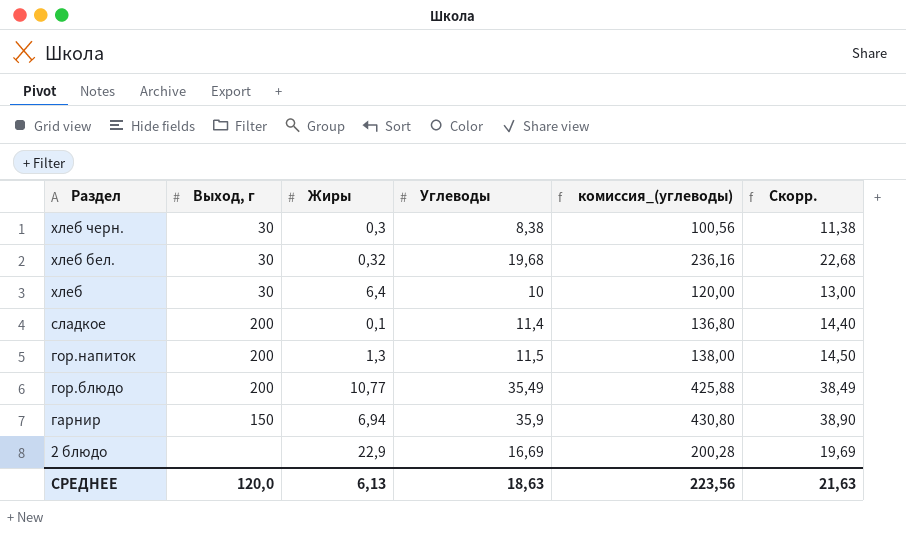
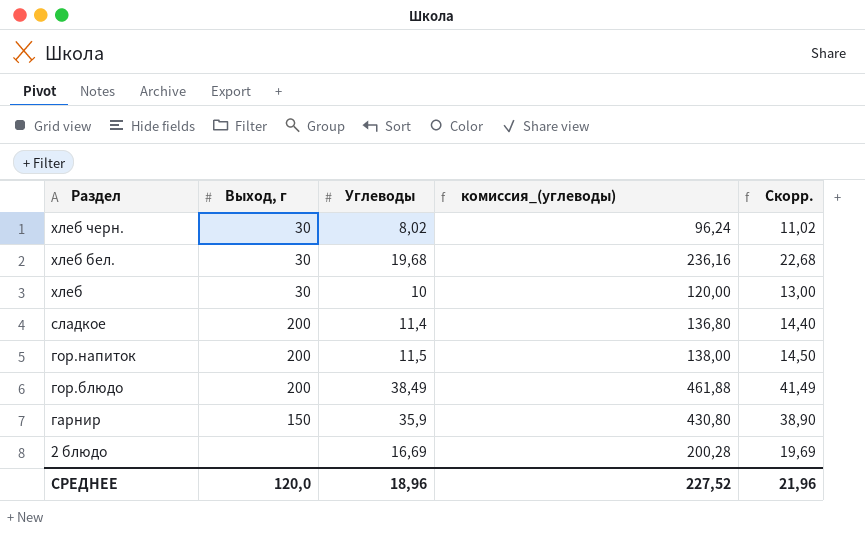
column Жиры | position: 3 -> none
хлеб черн. | Углеводы: 8,38 -> 8,02
хлеб черн. | комиссия_(углеводы): 100,56 -> 96,24
хлеб черн. | Скорр.: 11,38 -> 11,02
гор.блюдо | Углеводы: 35,49 -> 38,49
гор.блюдо | комиссия_(углеводы): 425,88 -> 461,88
гор.блюдо | Скорр.: 38,49 -> 41,49
СРЕДНЕЕ | Углеводы: 18,63 -> 18,96
СРЕДНЕЕ | комиссия_(углеводы): 223,56 -> 227,52
СРЕДНЕЕ | Скорр.: 21,63 -> 21,96

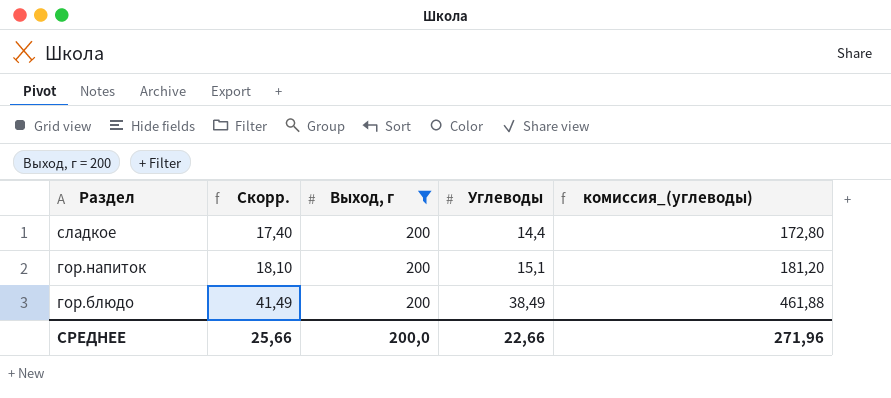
filter: none -> Выход, г = 200
column Скорр. | position: 5 -> 2
сладкое | Скорр.: 14,40 -> 17,40
сладкое | Углеводы: 11,4 -> 14,4
сладкое | комиссия_(углеводы): 136,80 -> 172,80
гор.напиток | Скорр.: 14,50 -> 18,10
гор.напиток | Углеводы: 11,5 -> 15,1
гор.напиток | комиссия_(углеводы): 138,00 -> 181,20
СРЕДНЕЕ | Скорр.: 21,96 -> 25,66
СРЕДНЕЕ | Выход, г: 120,0 -> 200,0
СРЕДНЕЕ | Углеводы: 18,96 -> 22,66
СРЕДНЕЕ | комиссия_(углеводы): 227,52 -> 271,96

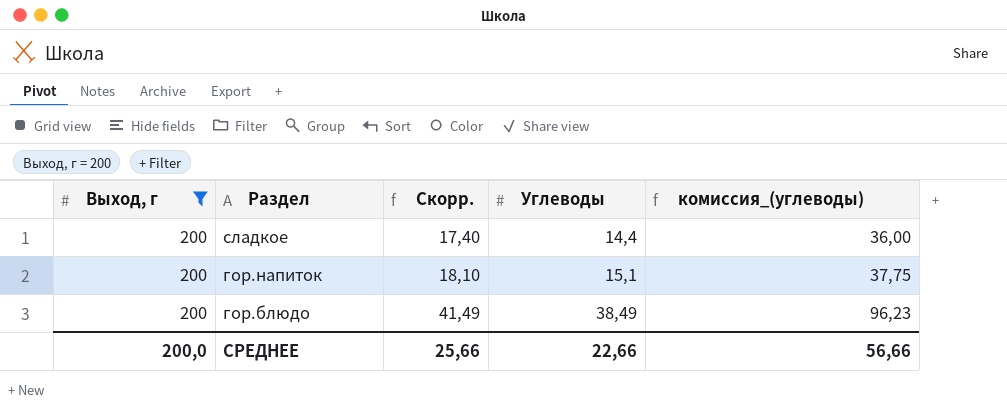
column Выход, г | position: 3 -> 1
column комиссия_(углеводы) | formula: [Углеводы] * 12 -> [Углеводы] * 2,5
СРЕДНЕЕ | комиссия_(углеводы): 271,96 -> 56,66

